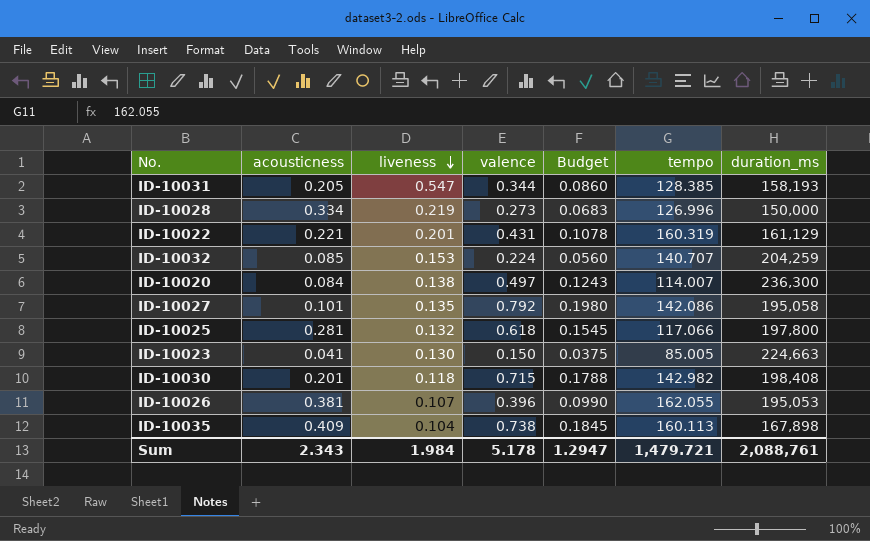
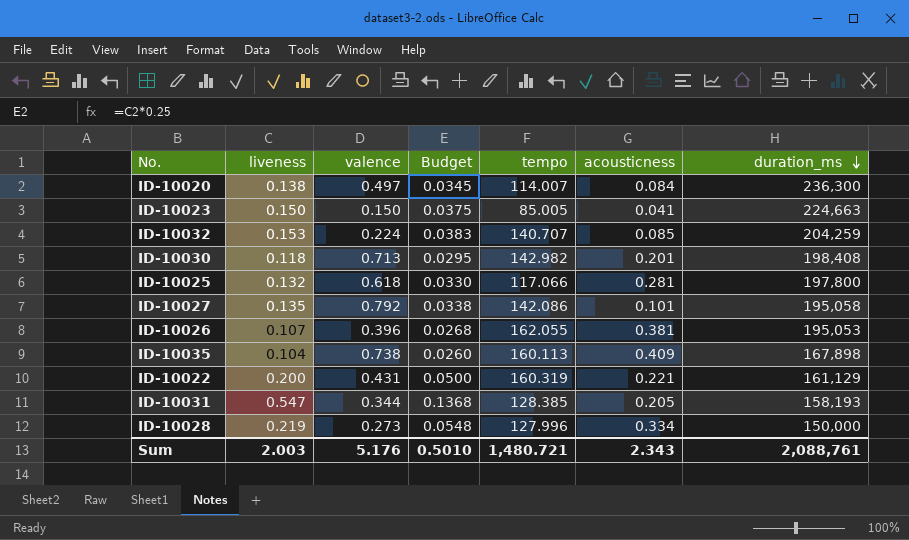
row order: liveness descending -> duration_ms descending
column Budget | formula: [valence] * 0.25 -> [liveness] * 0.25
column acousticness | position: 2 -> 6
ID-10023 | liveness: 0.130 -> 0.150
ID-10030 | valence: 0.715 -> 0.713
ID-10022 | liveness: 0.201 -> 0.200
ID-10028 | tempo: 126.996 -> 127.996
Sum | liveness: 1.984 -> 2.003
Sum | valence: 5.178 -> 5.176
Sum | Budget: 1.2947 -> 0.5010
Sum | tempo: 1,479.721 -> 1,480.721

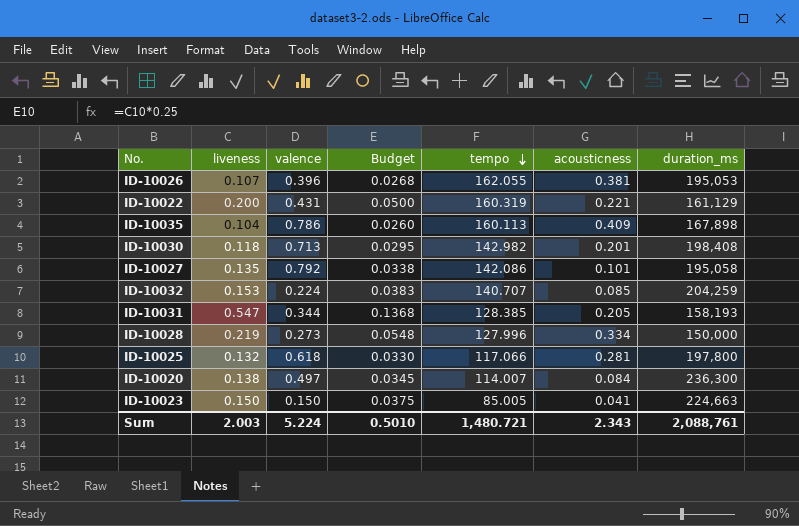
row order: duration_ms descending -> tempo descending
ID-10035 | valence: 0.738 -> 0.786
Sum | valence: 5.176 -> 5.224

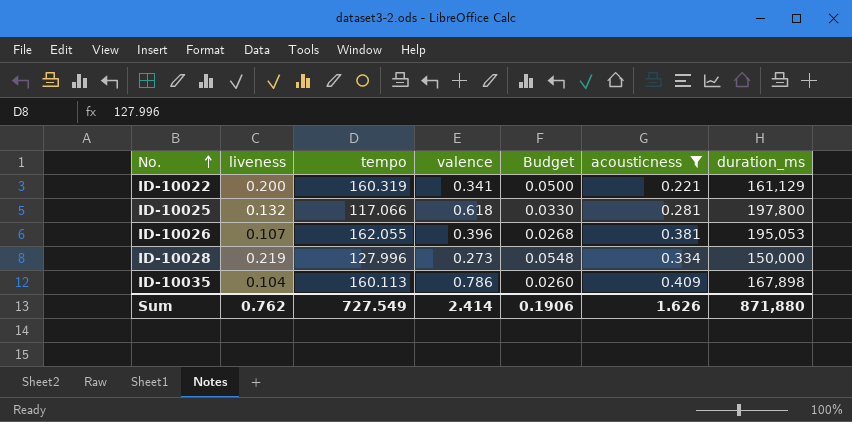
filter: none -> acousticness >= 0.221
row order: tempo descending -> No. ascending
column tempo | position: 5 -> 3
ID-10022 | valence: 0.431 -> 0.341
Sum | liveness: 2.003 -> 0.762
Sum | tempo: 1,480.721 -> 727.549
Sum | valence: 5.224 -> 2.414
Sum | Budget: 0.5010 -> 0.1906
Sum | acousticness: 2.343 -> 1.626
Sum | duration_ms: 2,088,761 -> 871,880

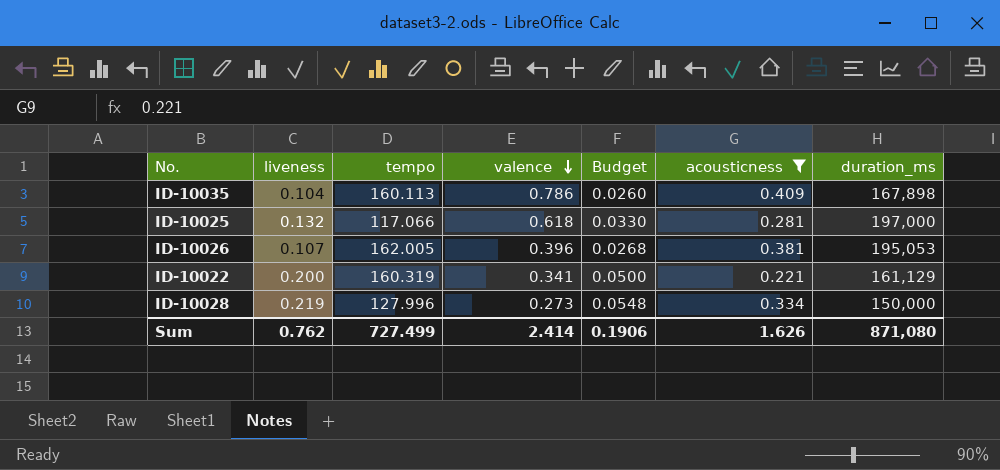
row order: No. ascending -> valence descending
ID-10025 | duration_ms: 197,800 -> 197,000
ID-10026 | tempo: 162.055 -> 162.005
Sum | tempo: 727.549 -> 727.499
Sum | duration_ms: 871,880 -> 871,080

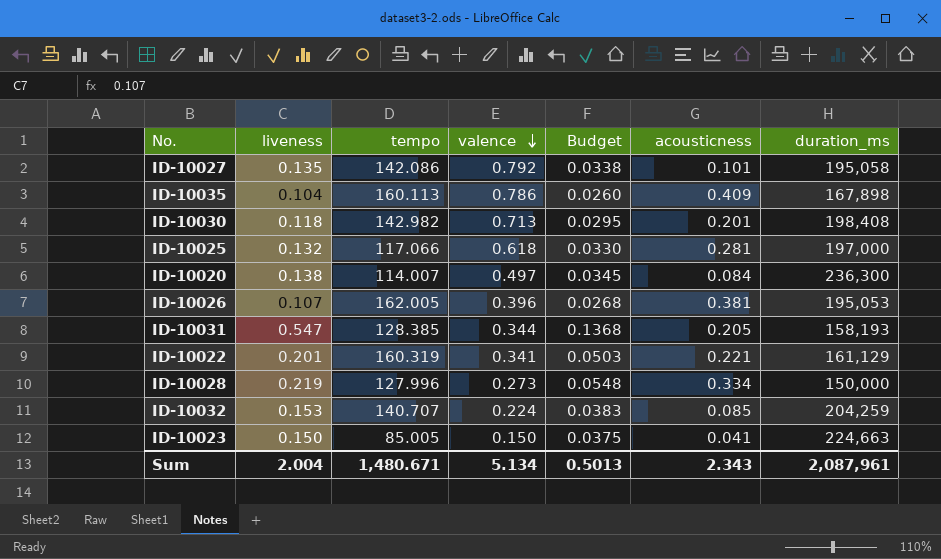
filter: acousticness >= 0.221 -> none
ID-10022 | liveness: 0.200 -> 0.201
ID-10022 | Budget: 0.0500 -> 0.0503
Sum | liveness: 0.762 -> 2.004
Sum | tempo: 727.499 -> 1,480.671
Sum | valence: 2.414 -> 5.134
Sum | Budget: 0.1906 -> 0.5013
Sum | acousticness: 1.626 -> 2.343
Sum | duration_ms: 871,080 -> 2,087,961

